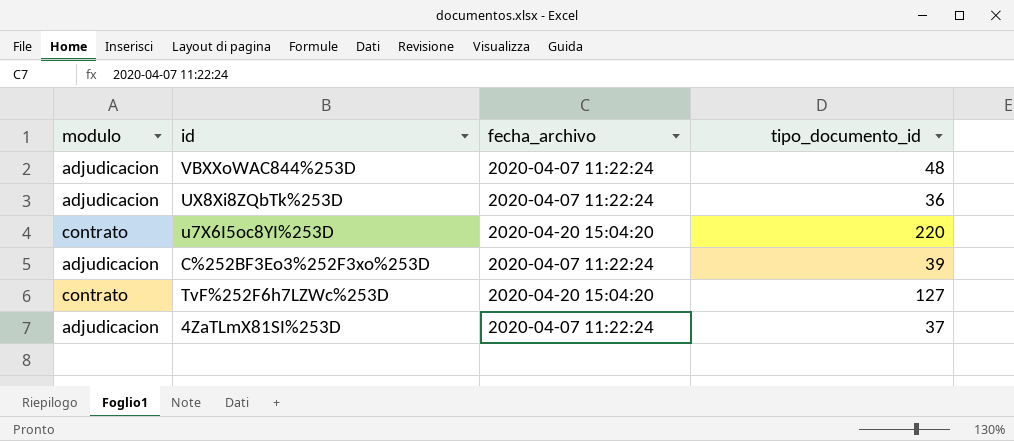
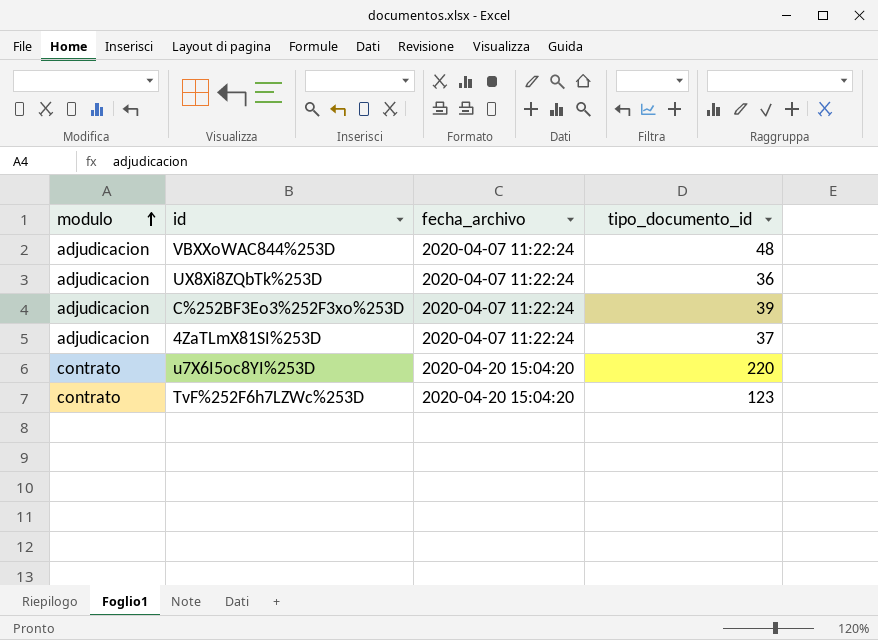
row order: none -> modulo ascending
TvF%252F6h7LZWc%253D | tipo_documento_id: 127 -> 123

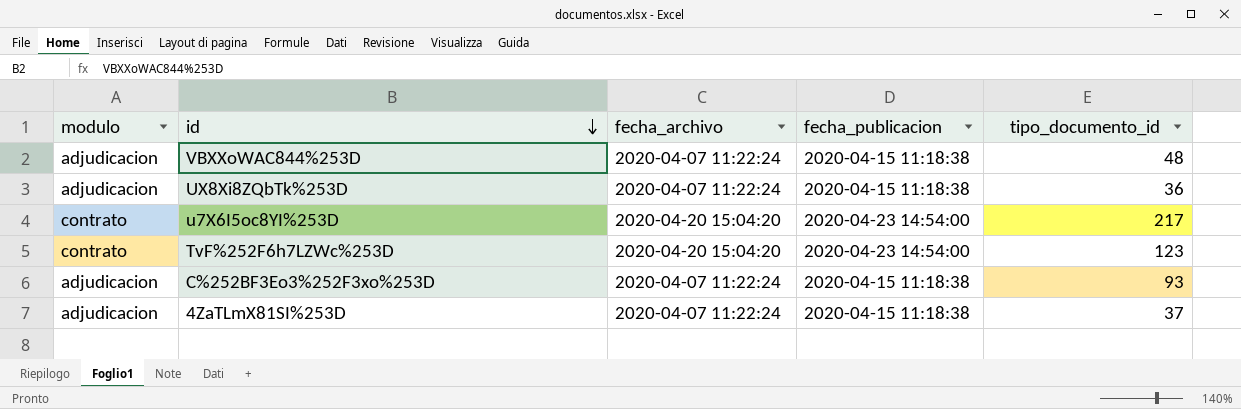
row order: modulo ascending -> id descending
column fecha_publicacion | position: none -> 4
u7X6I5oc8YI%253D | tipo_documento_id: 220 -> 217
C%252BF3Eo3%252F3xo%253D | tipo_documento_id: 39 -> 93

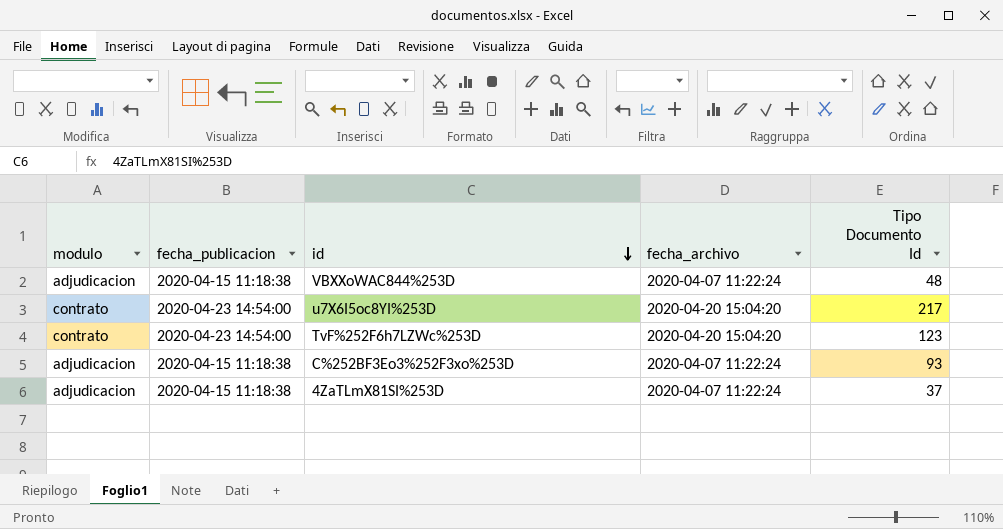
column fecha_publicacion | position: 4 -> 2
column name: tipo_documento_id -> Tipo Documento Id
row UX8Xi8ZQbTk%253D: adjudicacion | 2020-04-07 11:22:24 | 2020-04-15 11:18:38 | 36 -> none

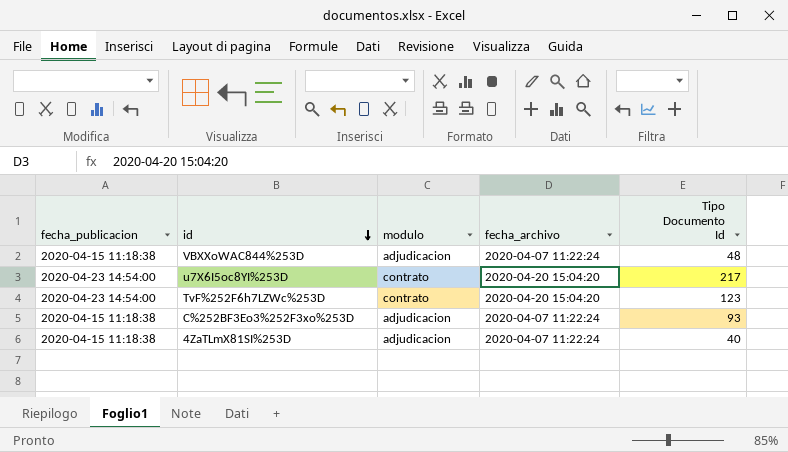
column modulo | position: 1 -> 3
4ZaTLmX81SI%253D | Tipo Documento Id: 37 -> 40

